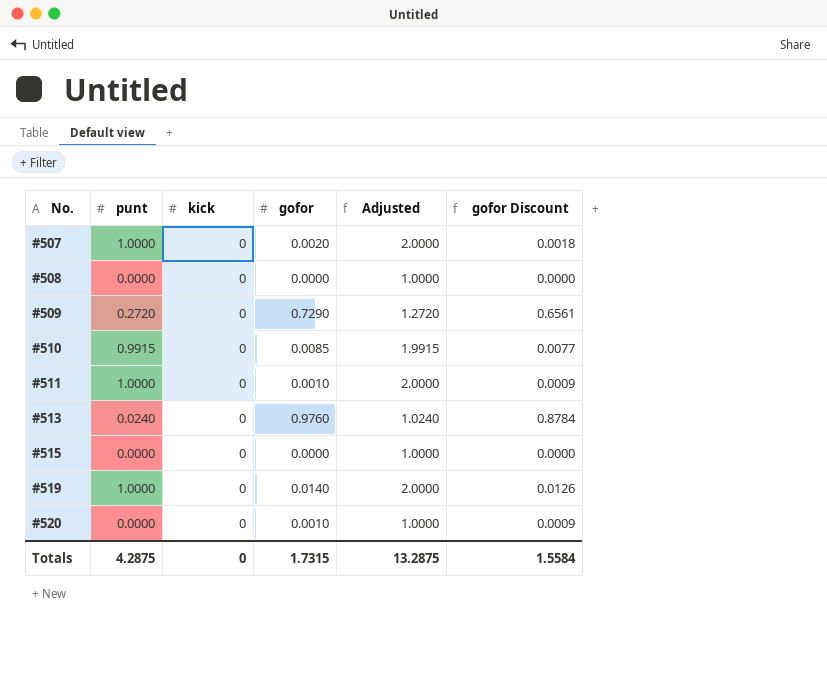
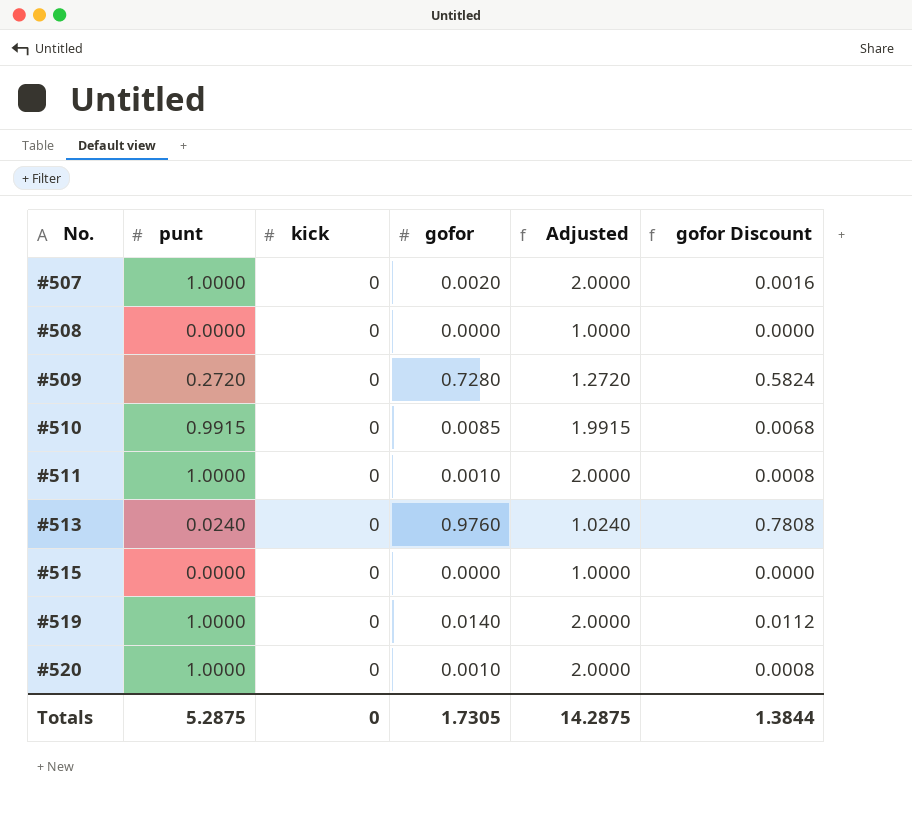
column gofor Discount | formula: [gofor] * 0.9 -> [gofor] * 0.8
#509 | gofor: 0.7290 -> 0.7280
#520 | punt: 0.0000 -> 1.0000
#520 | Adjusted: 1.0000 -> 2.0000
Totals | punt: 4.2875 -> 5.2875
Totals | gofor: 1.7315 -> 1.7305
Totals | Adjusted: 13.2875 -> 14.2875
Totals | gofor Discount: 1.5584 -> 1.3844

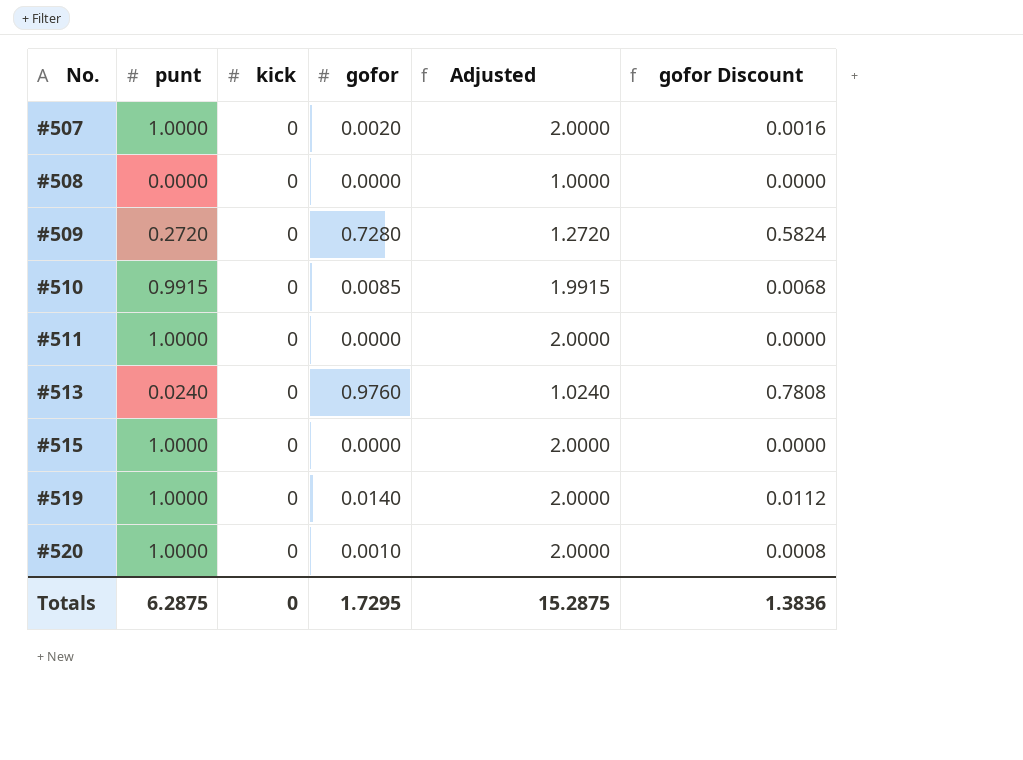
#511 | gofor: 0.0010 -> 0.0000
#511 | gofor Discount: 0.0008 -> 0.0000
#515 | punt: 0.0000 -> 1.0000
#515 | Adjusted: 1.0000 -> 2.0000
Totals | punt: 5.2875 -> 6.2875
Totals | gofor: 1.7305 -> 1.7295
Totals | Adjusted: 14.2875 -> 15.2875
Totals | gofor Discount: 1.3844 -> 1.3836

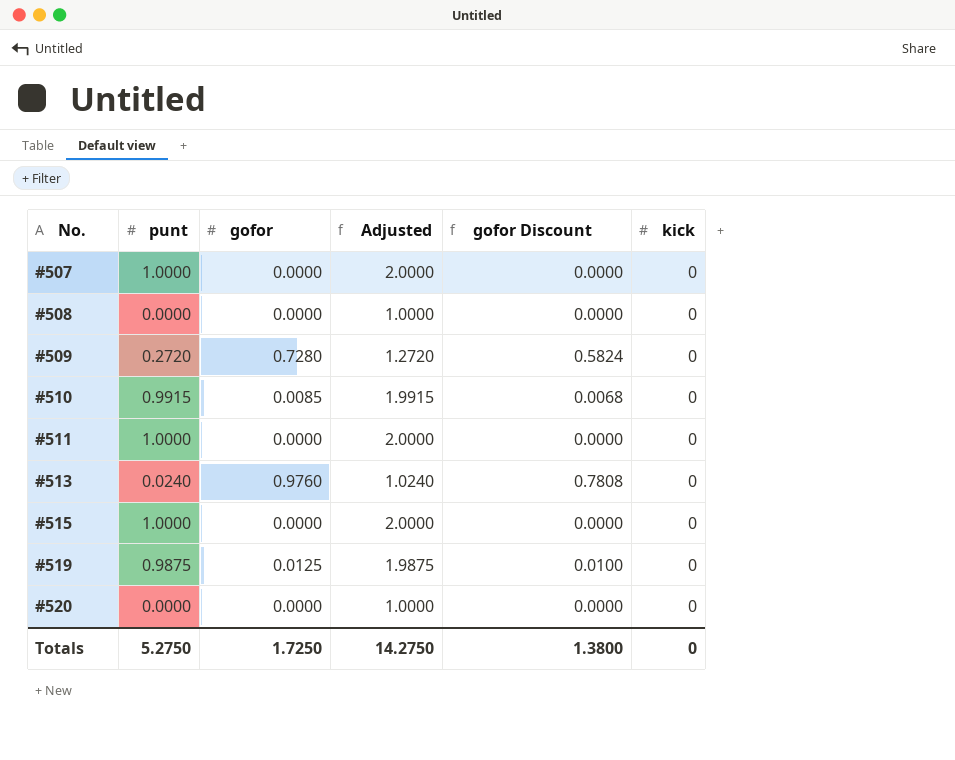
column kick | position: 3 -> 6
#507 | gofor: 0.0020 -> 0.0000
#507 | gofor Discount: 0.0016 -> 0.0000
#519 | punt: 1.0000 -> 0.9875
#519 | gofor: 0.0140 -> 0.0125
#519 | Adjusted: 2.0000 -> 1.9875
#519 | gofor Discount: 0.0112 -> 0.0100
#520 | punt: 1.0000 -> 0.0000
#520 | gofor: 0.0010 -> 0.0000
#520 | Adjusted: 2.0000 -> 1.0000
#520 | gofor Discount: 0.0008 -> 0.0000
Totals | punt: 6.2875 -> 5.2750
Totals | gofor: 1.7295 -> 1.7250
Totals | Adjusted: 15.2875 -> 14.2750
Totals | gofor Discount: 1.3836 -> 1.3800

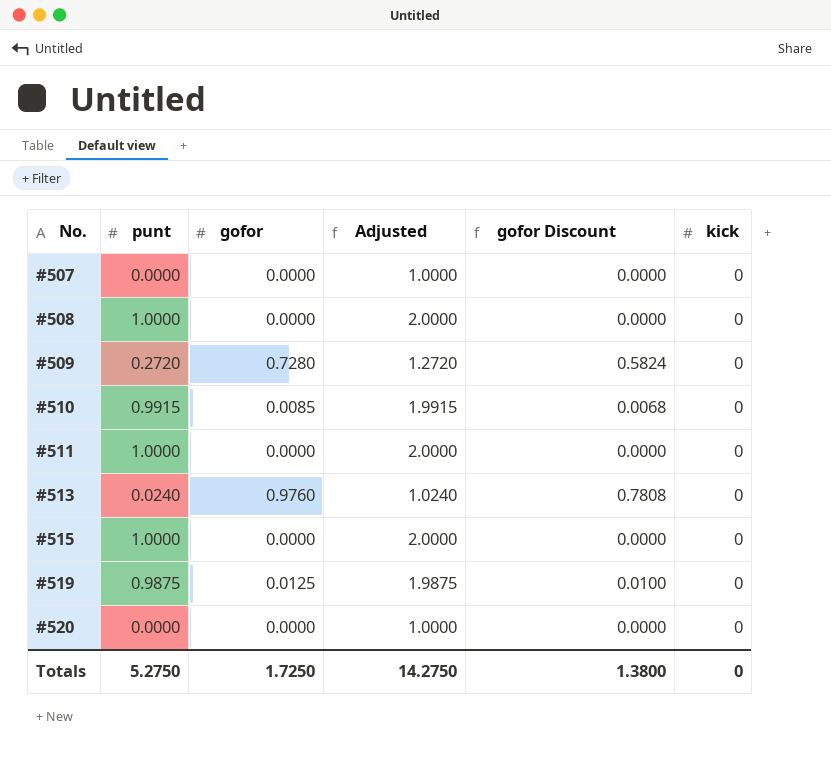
#507 | punt: 1.0000 -> 0.0000
#507 | Adjusted: 2.0000 -> 1.0000
#508 | punt: 0.0000 -> 1.0000
#508 | Adjusted: 1.0000 -> 2.0000

